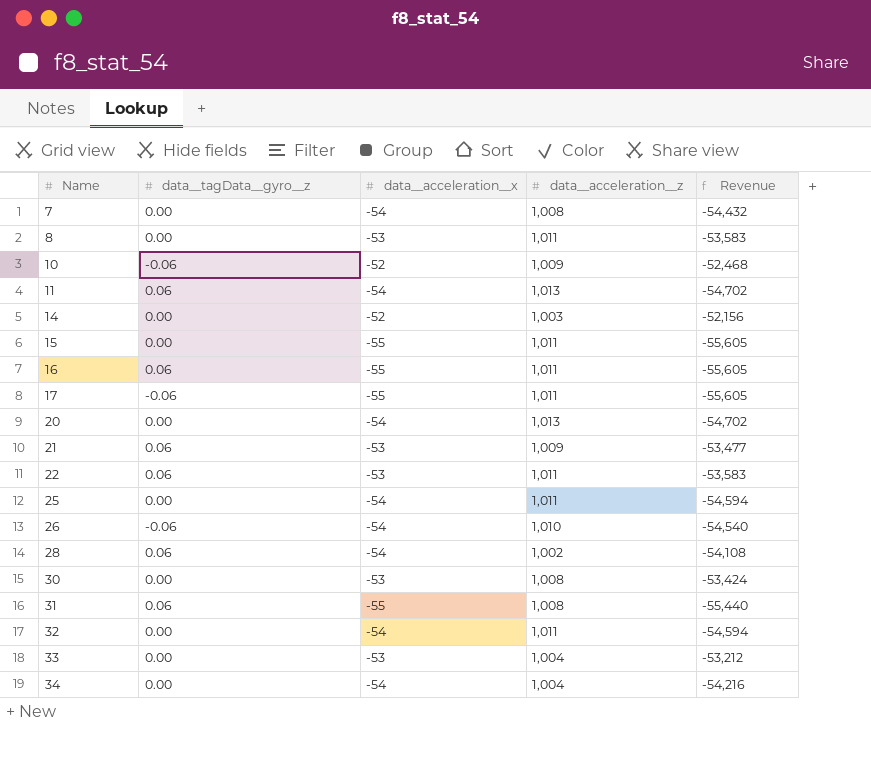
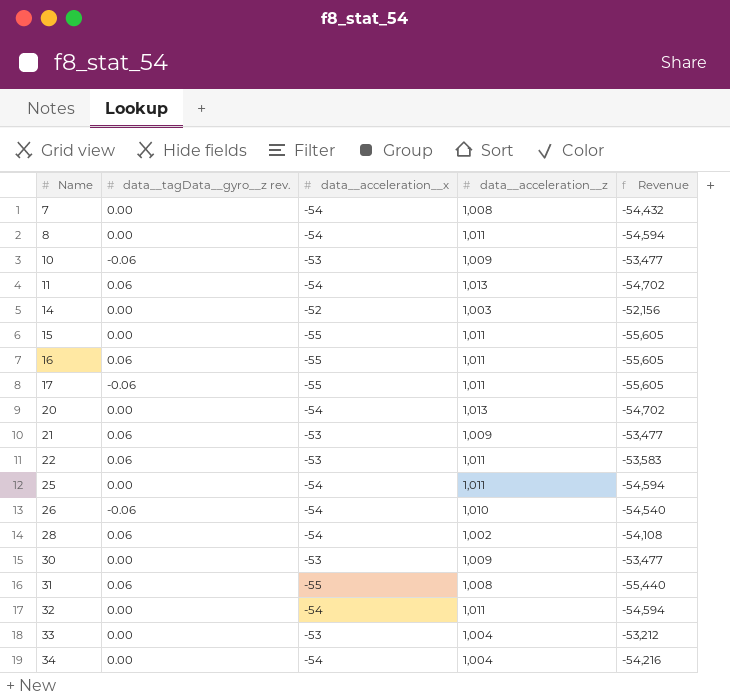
column name: data__tagData__gyro__z -> data__tagData__gyro__z rev.
8 | data__acceleration__x: -53 -> -54
8 | Revenue: -53,583 -> -54,594
10 | data__acceleration__x: -52 -> -53
10 | Revenue: -52,468 -> -53,477
30 | data__acceleration__z: 1,008 -> 1,009
30 | Revenue: -53,424 -> -53,477

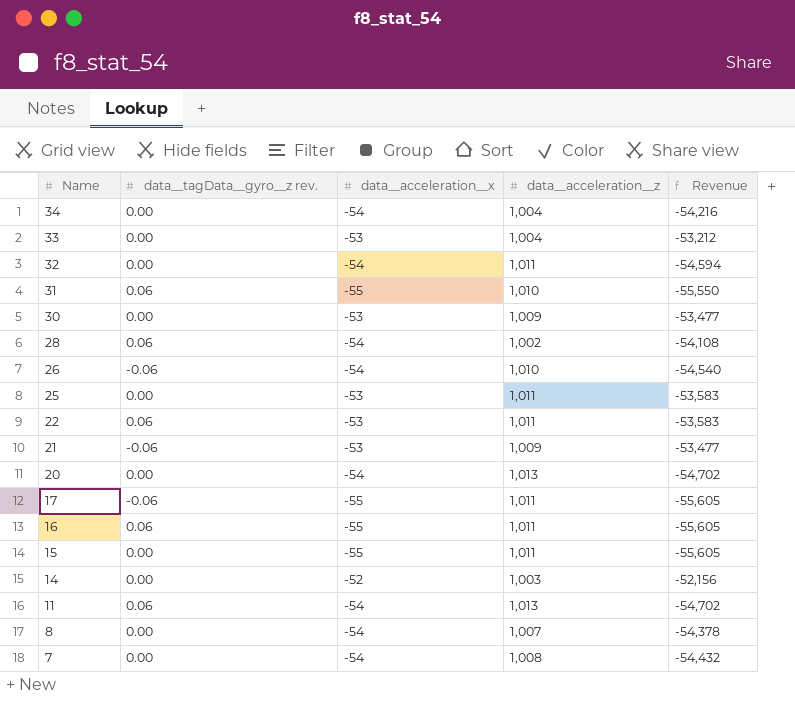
row order: Name ascending -> Name descending
row 10: -0.06 | -53 | 1,009 | -53,477 -> none
31 | data__acceleration__z: 1,008 -> 1,010
31 | Revenue: -55,440 -> -55,550
25 | data__acceleration__x: -54 -> -53
25 | Revenue: -54,594 -> -53,583
21 | data__tagData__gyro__z rev.: 0.06 -> -0.06
8 | data__acceleration__z: 1,011 -> 1,007
8 | Revenue: -54,594 -> -54,378

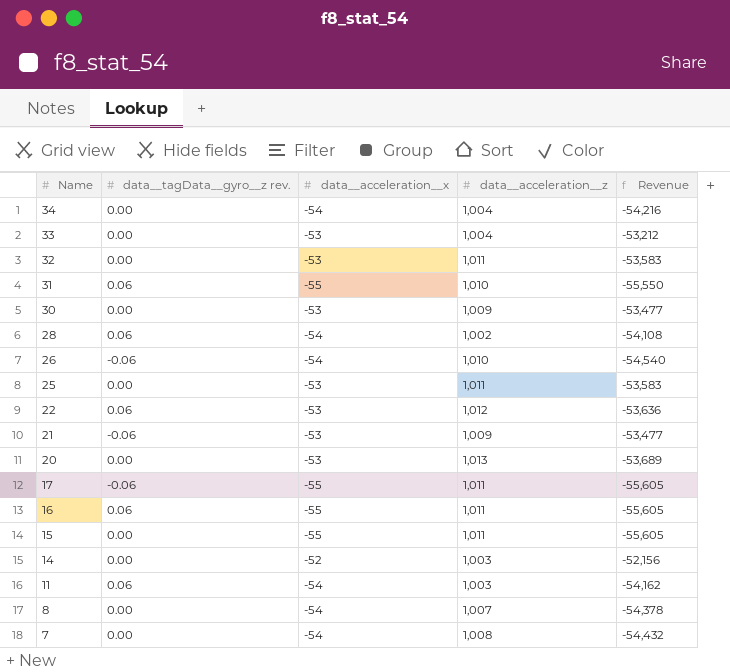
32 | data__acceleration__x: -54 -> -53
32 | Revenue: -54,594 -> -53,583
22 | data__acceleration__z: 1,011 -> 1,012
22 | Revenue: -53,583 -> -53,636
20 | data__acceleration__x: -54 -> -53
20 | Revenue: -54,702 -> -53,689
11 | data__acceleration__z: 1,013 -> 1,003
11 | Revenue: -54,702 -> -54,162

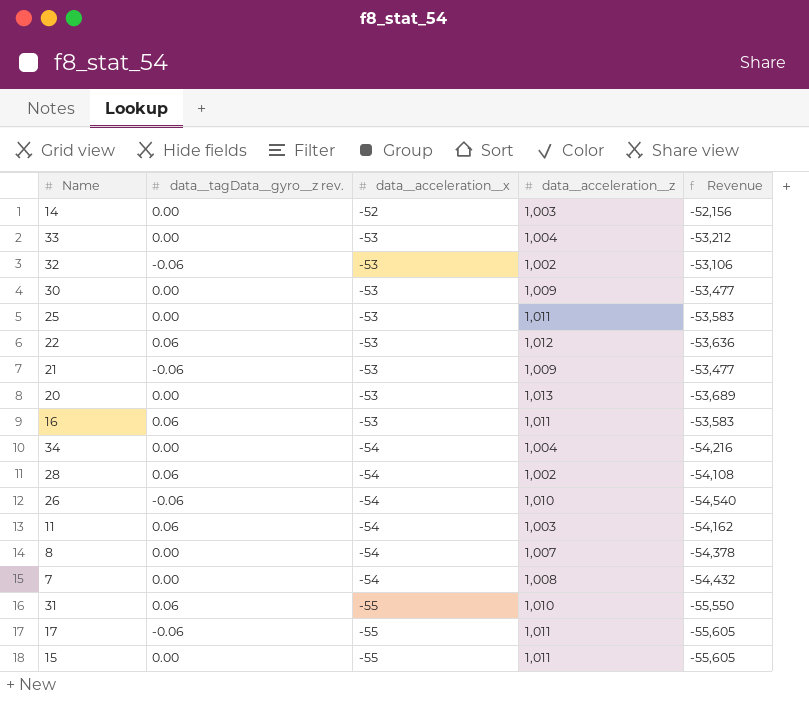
row order: Name descending -> data__acceleration__x descending
32 | data__tagData__gyro__z rev.: 0.00 -> -0.06
32 | data__acceleration__z: 1,011 -> 1,002
32 | Revenue: -53,583 -> -53,106
16 | data__acceleration__x: -55 -> -53
16 | Revenue: -55,605 -> -53,583

